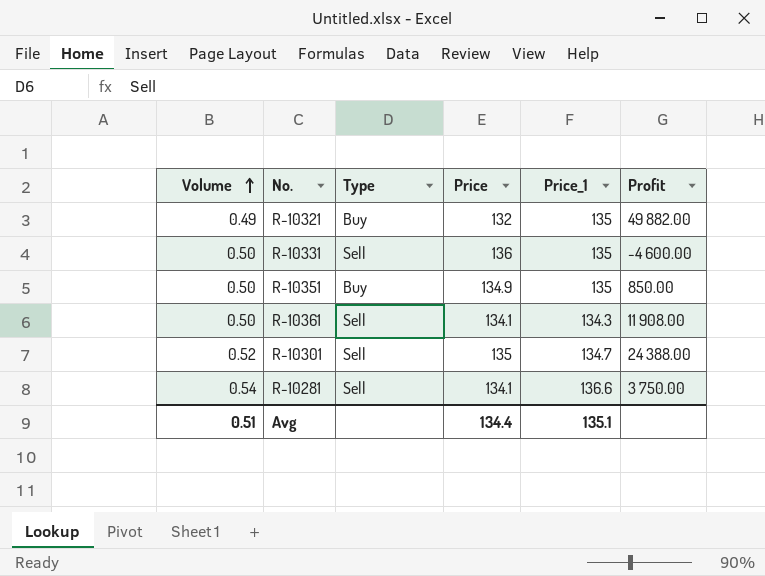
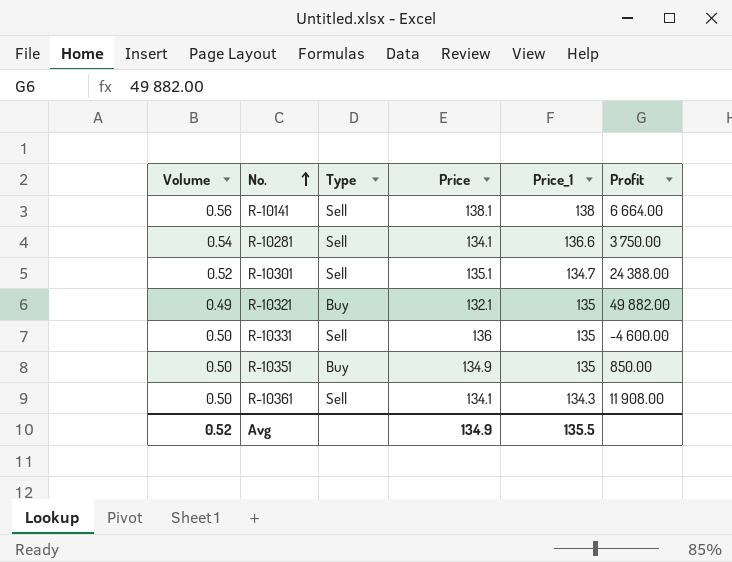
row order: Volume ascending -> No. ascending
row R-10141: none -> 0.56 | Sell | 138.1 | 138 | 6 664.00
R-10301 | Price: 135 -> 135.1
R-10321 | Price: 132 -> 132.1
Avg | Volume: 0.51 -> 0.52
Avg | Price: 134.4 -> 134.9
Avg | Price_1: 135.1 -> 135.5

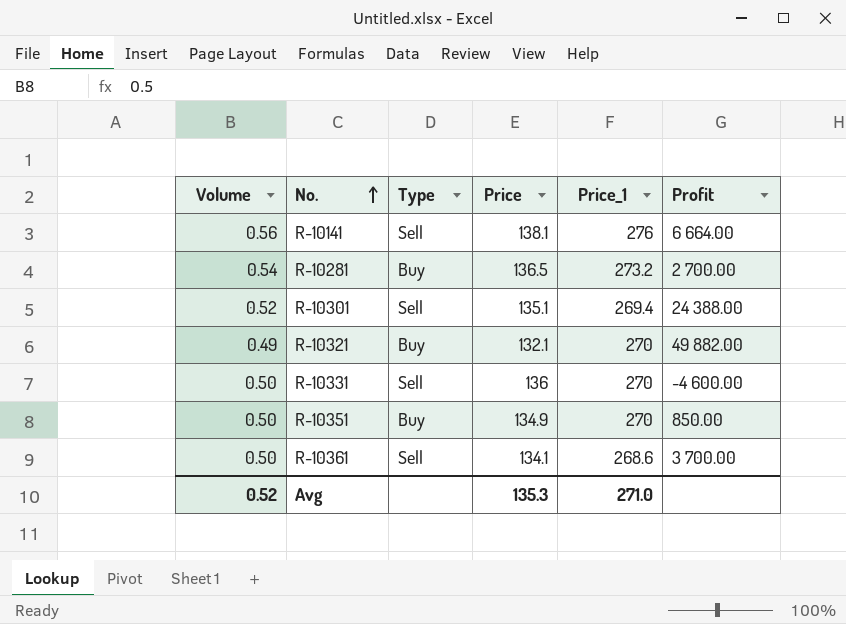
R-10141 | Price_1: 138 -> 276
R-10281 | Type: Sell -> Buy
R-10281 | Price: 134.1 -> 136.5
R-10281 | Price_1: 136.6 -> 273.2
R-10281 | Profit: 3 750.00 -> 2 700.00
R-10301 | Price_1: 134.7 -> 269.4
R-10321 | Price_1: 135 -> 270
R-10331 | Price_1: 135 -> 270
R-10351 | Price_1: 135 -> 270
R-10361 | Price_1: 134.3 -> 268.6
R-10361 | Profit: 11 908.00 -> 3 700.00
Avg | Price: 134.9 -> 135.3
Avg | Price_1: 135.5 -> 271.0

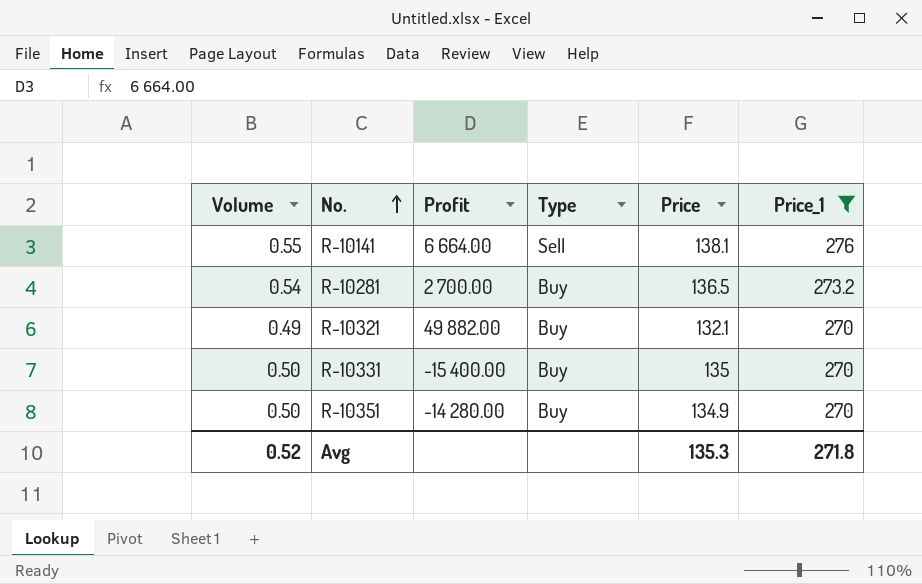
filter: none -> Price_1 >= 270
column Profit | position: 6 -> 3
R-10141 | Volume: 0.56 -> 0.55
R-10331 | Profit: -4 600.00 -> -15 400.00
R-10331 | Type: Sell -> Buy
R-10331 | Price: 136 -> 135
R-10351 | Profit: 850.00 -> -14 280.00
Avg | Price_1: 271.0 -> 271.8

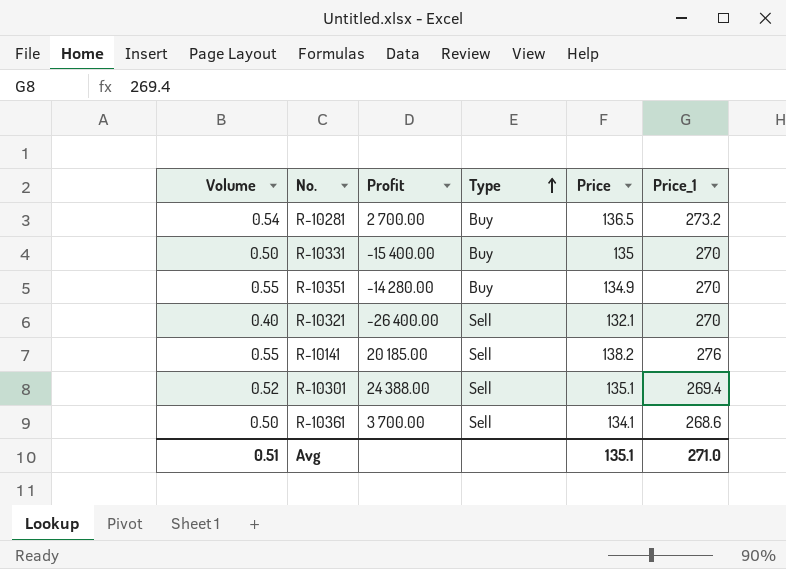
filter: Price_1 >= 270 -> none
row order: No. ascending -> Type ascending
R-10351 | Volume: 0.50 -> 0.55
R-10321 | Volume: 0.49 -> 0.40
R-10321 | Profit: 49 882.00 -> -26 400.00
R-10321 | Type: Buy -> Sell
R-10141 | Profit: 6 664.00 -> 20 185.00
R-10141 | Price: 138.1 -> 138.2
Avg | Volume: 0.52 -> 0.51
Avg | Price: 135.3 -> 135.1
Avg | Price_1: 271.8 -> 271.0

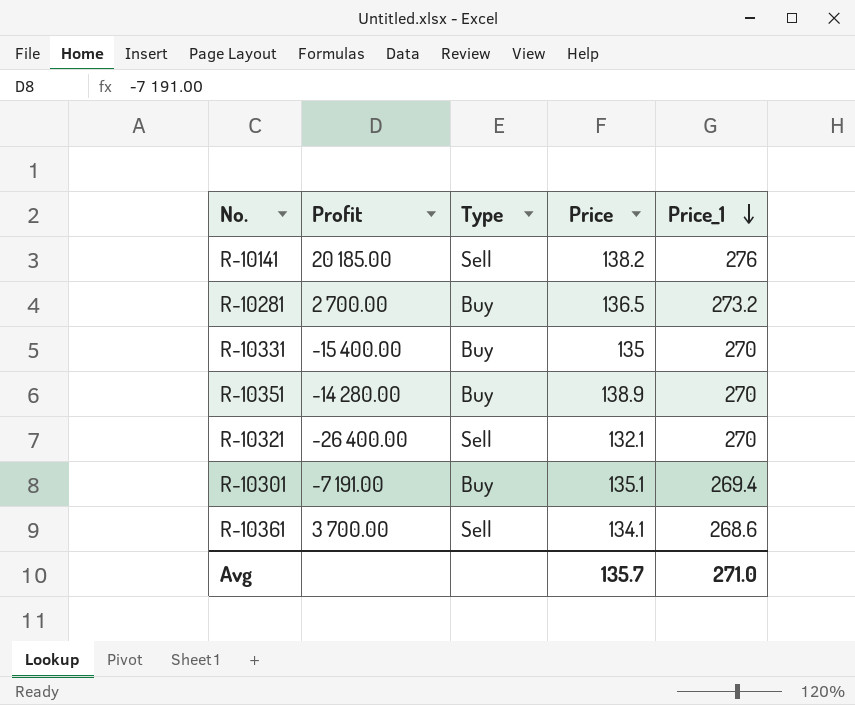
row order: Type ascending -> Price_1 descending
column Volume | position: 1 -> none
R-10351 | Price: 134.9 -> 138.9
R-10301 | Profit: 24 388.00 -> -7 191.00
R-10301 | Type: Sell -> Buy
Avg | Price: 135.1 -> 135.7

